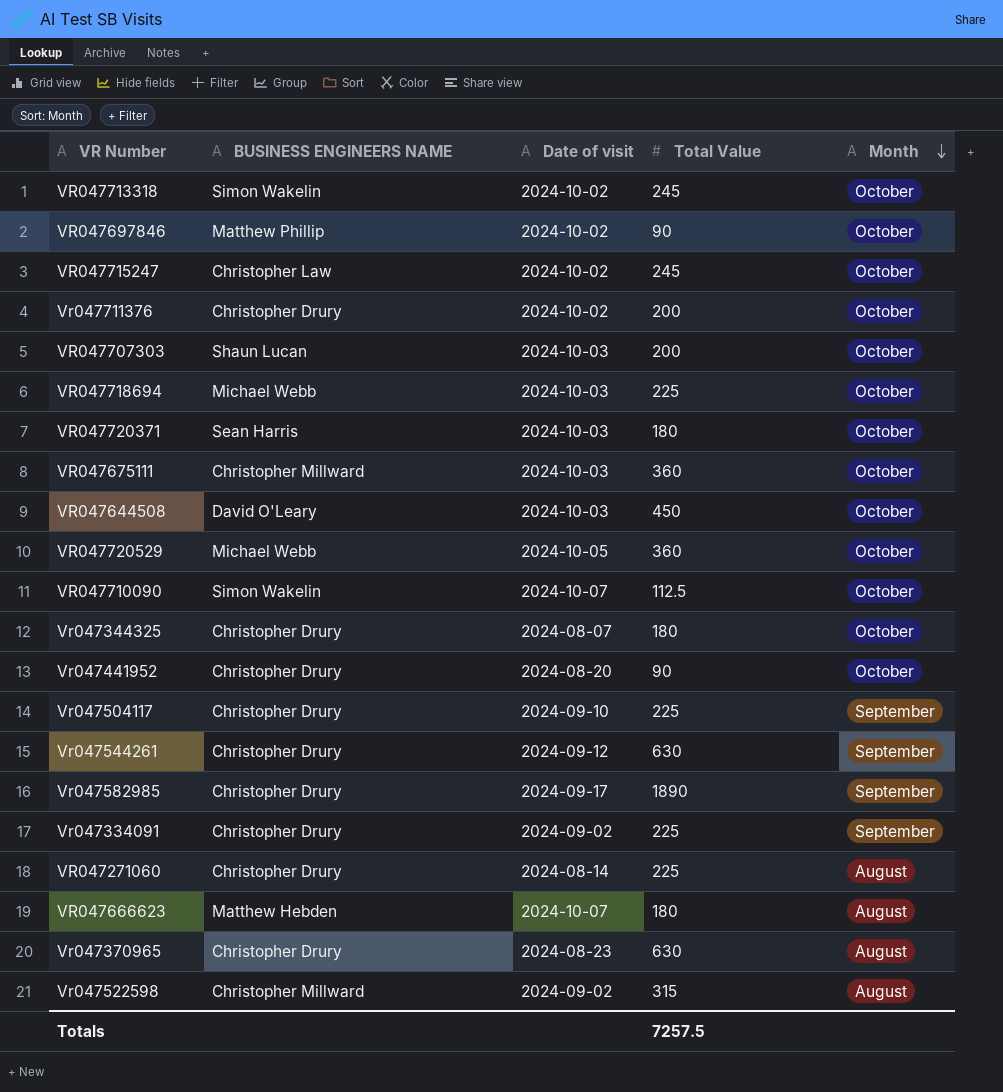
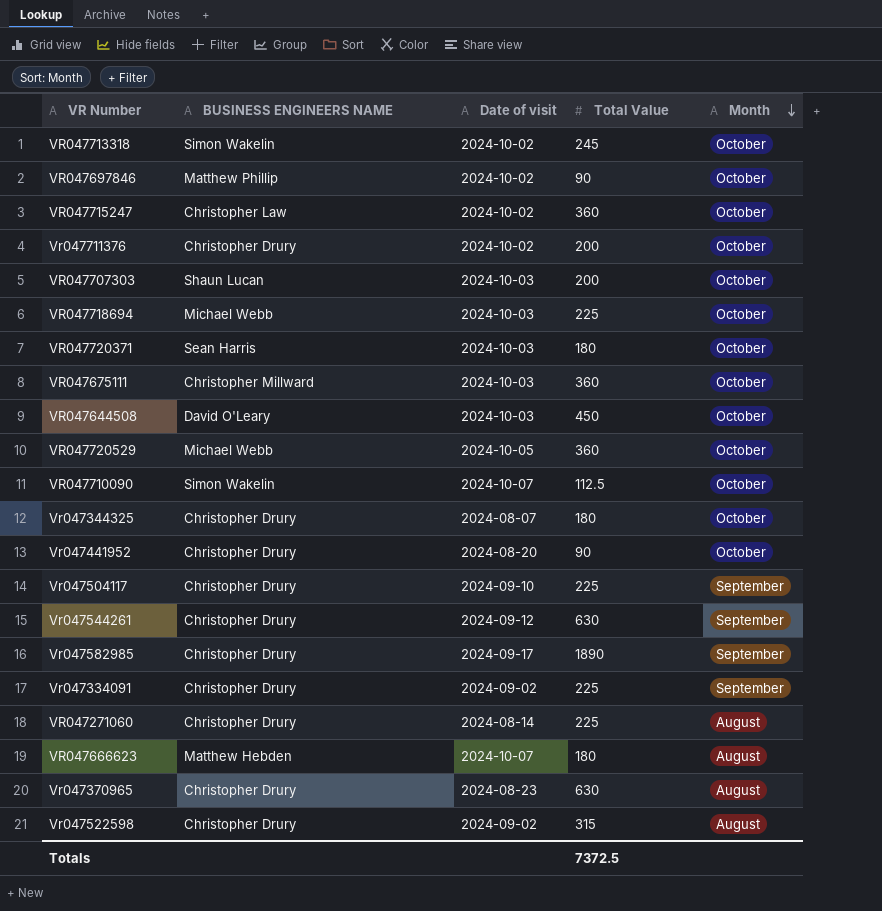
VR047715247 | Total Value: 245 -> 360
Vr047522598 | BUSINESS ENGINEERS NAME: Christopher Millward -> Christopher Drury
Totals | Total Value: 7257.5 -> 7372.5

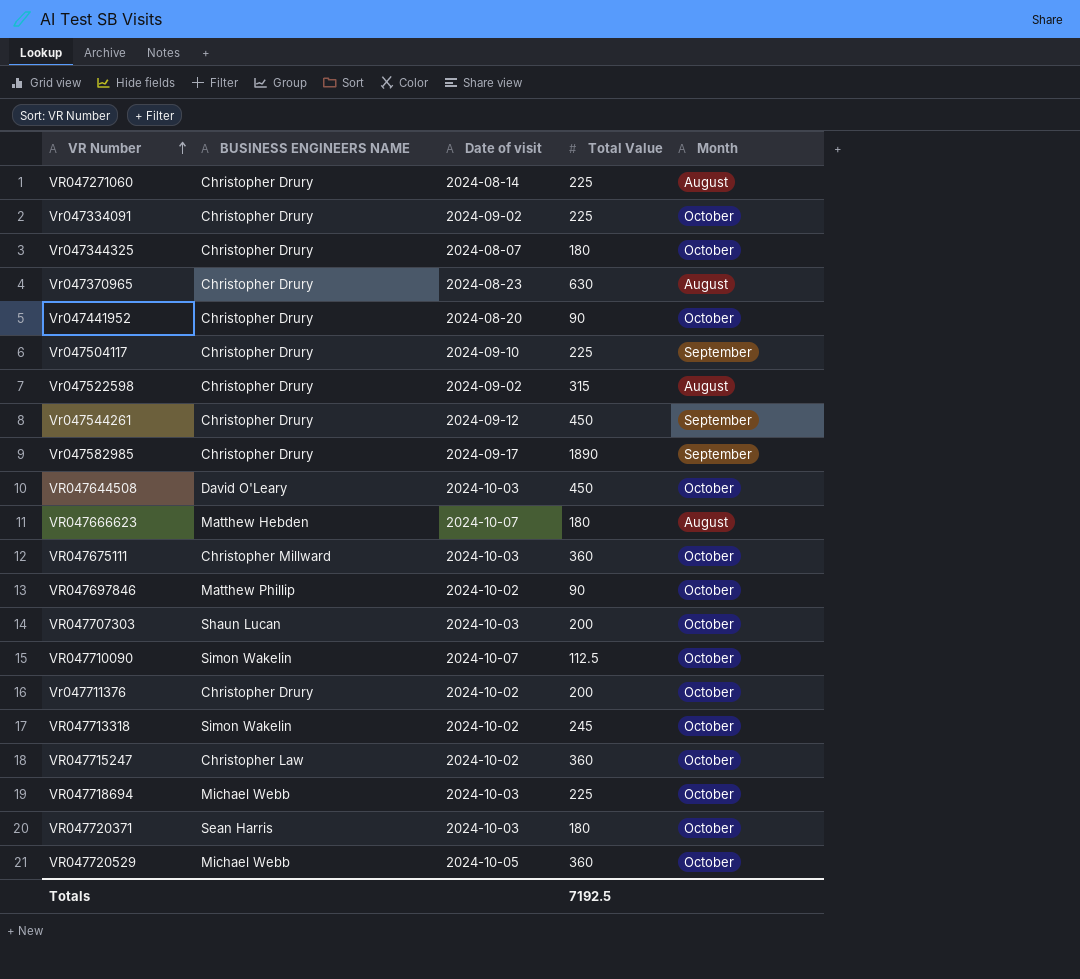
row order: Month descending -> VR Number ascending
Vr047334091 | Month: September -> October
Vr047544261 | Total Value: 630 -> 450
Totals | Total Value: 7372.5 -> 7192.5

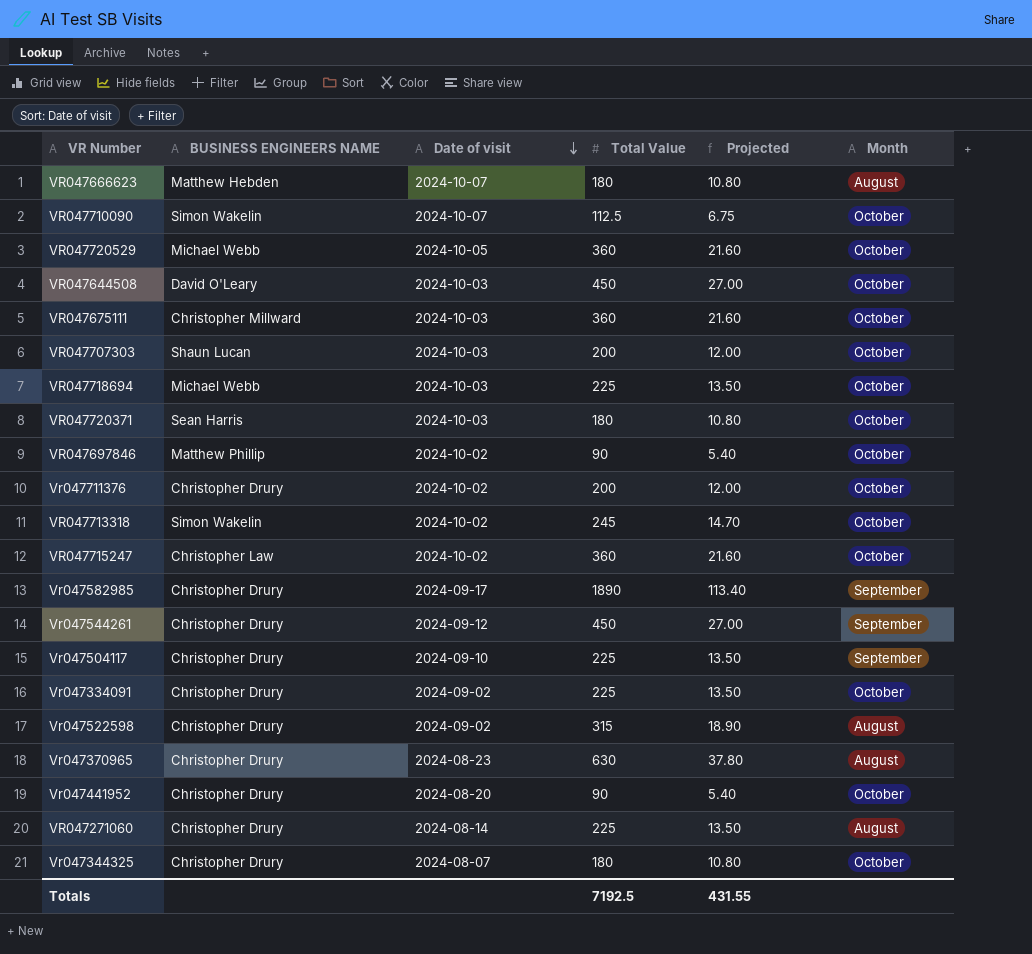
row order: VR Number ascending -> Date of visit descending
column Projected | formula: none -> [Total Value] * 0.06

